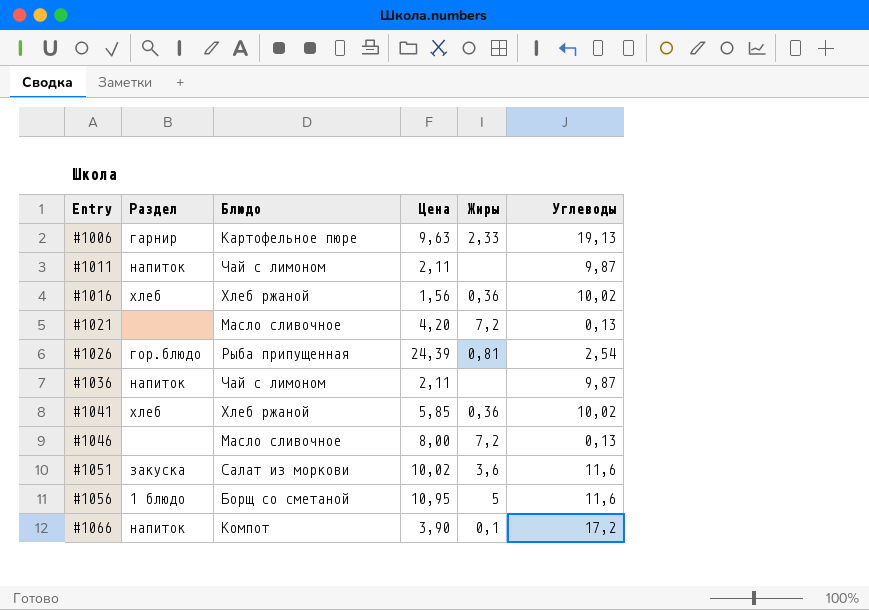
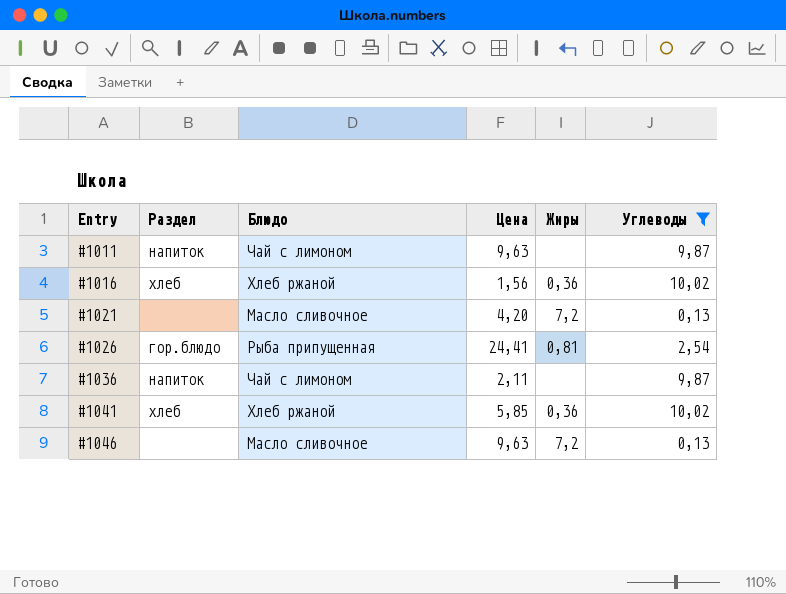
filter: none -> Углеводы <= 10,02
#1011 | Цена: 2,11 -> 9,63
#1026 | Цена: 24,39 -> 24,41
#1046 | Цена: 8,00 -> 9,63

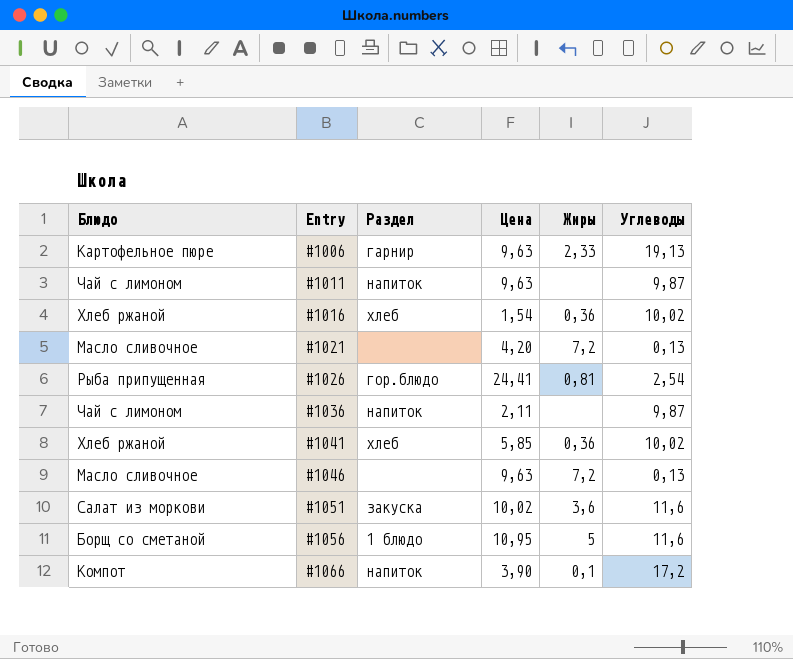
filter: Углеводы <= 10,02 -> none
column Блюдо | position: 3 -> 1
#1016 | Цена: 1,56 -> 1,54

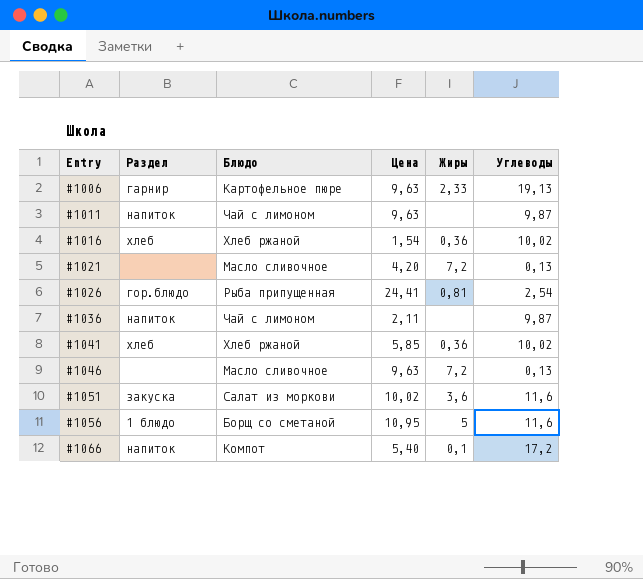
column Блюдо | position: 1 -> 3
#1066 | Цена: 3,90 -> 5,40

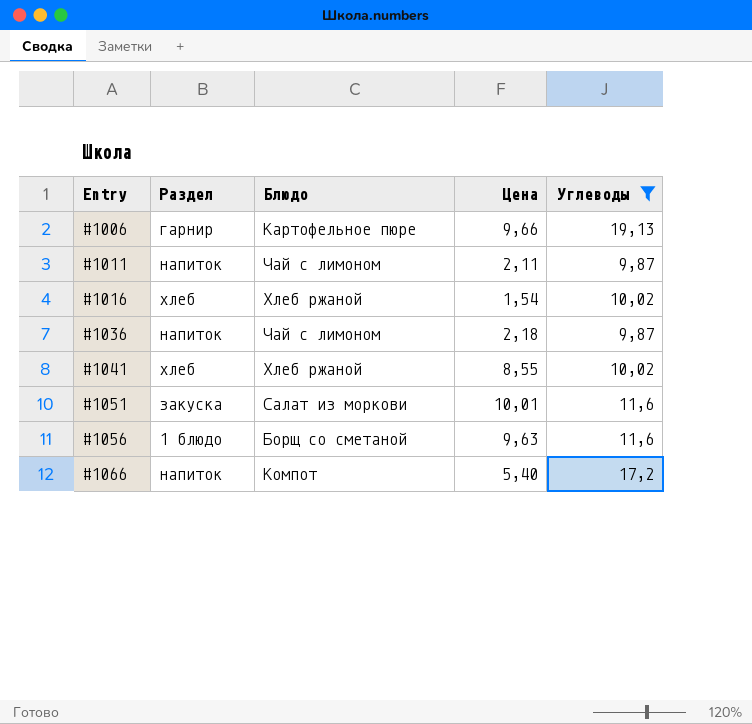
filter: none -> Углеводы >= 9,87
column Жиры | position: 5 -> none
#1006 | Цена: 9,63 -> 9,66
#1011 | Цена: 9,63 -> 2,11
#1036 | Цена: 2,11 -> 2,18
#1041 | Цена: 5,85 -> 8,55
#1051 | Цена: 10,02 -> 10,01
#1056 | Цена: 10,95 -> 9,63

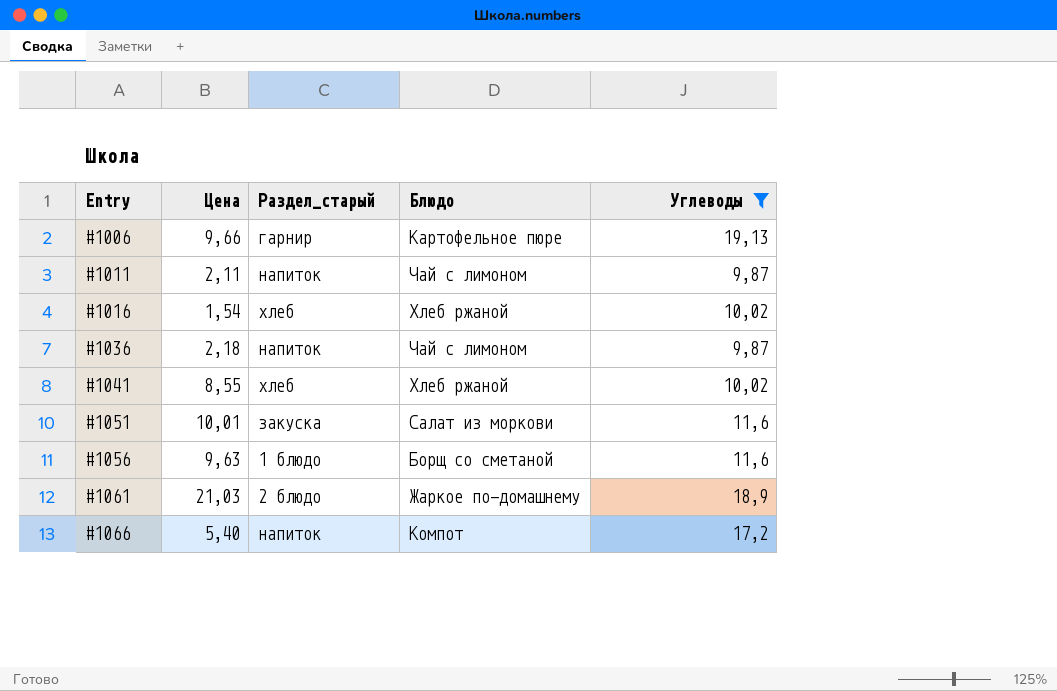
column Цена | position: 4 -> 2
column name: Раздел -> Раздел_старый
row #1061: none -> 21,03 | 2 блюдо | Жаркое по-домашнему | 18,9

